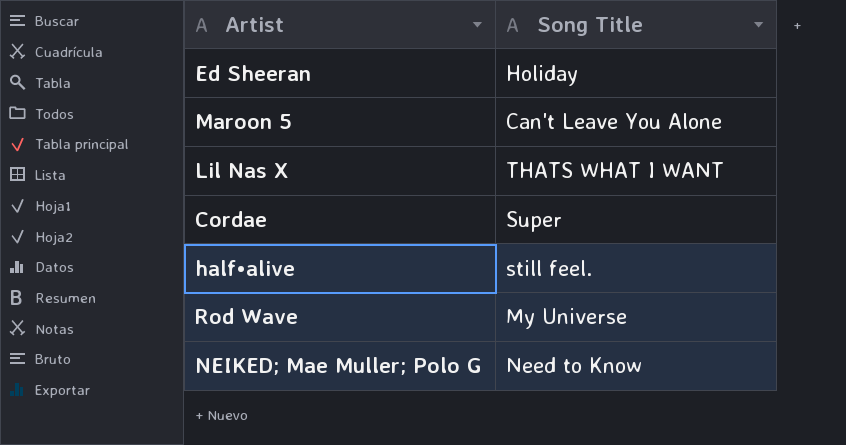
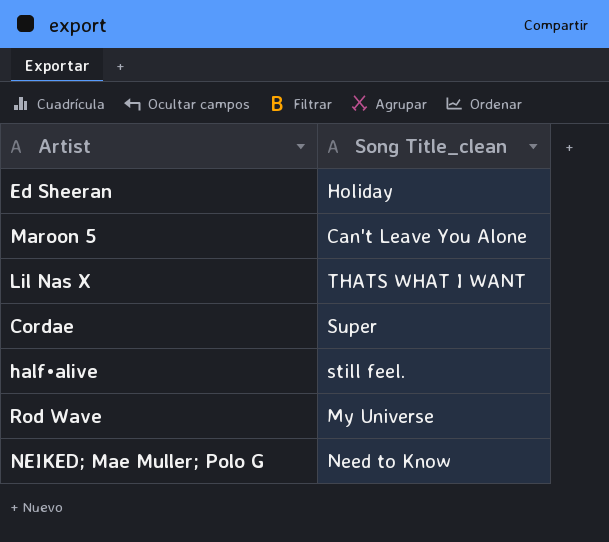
column name: Song Title -> Song Title_clean

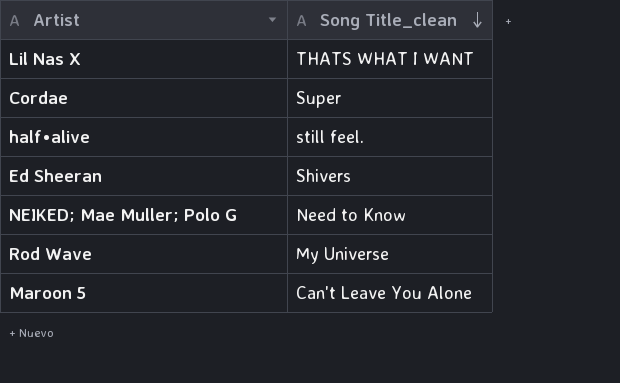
row order: none -> Song Title_clean descending
Ed Sheeran | Song Title_clean: Holiday -> Shivers

